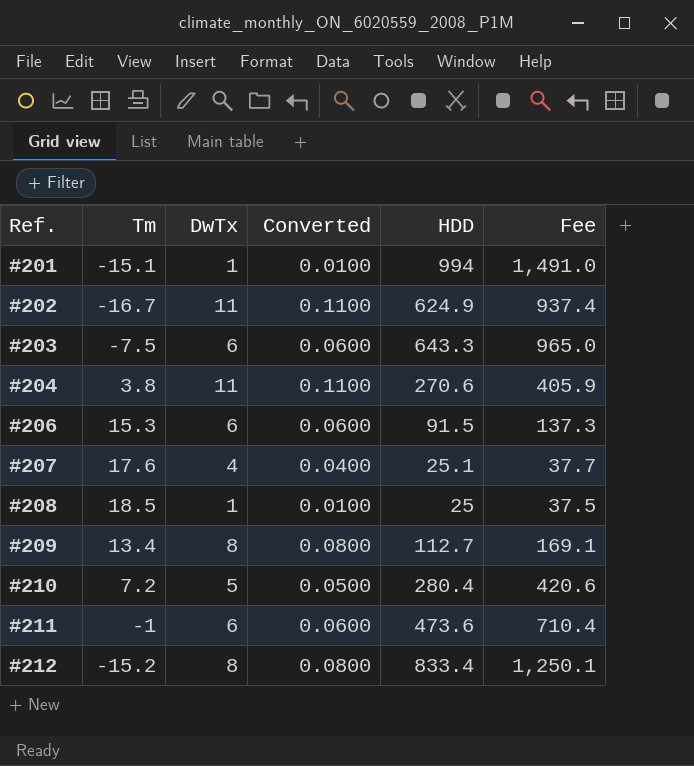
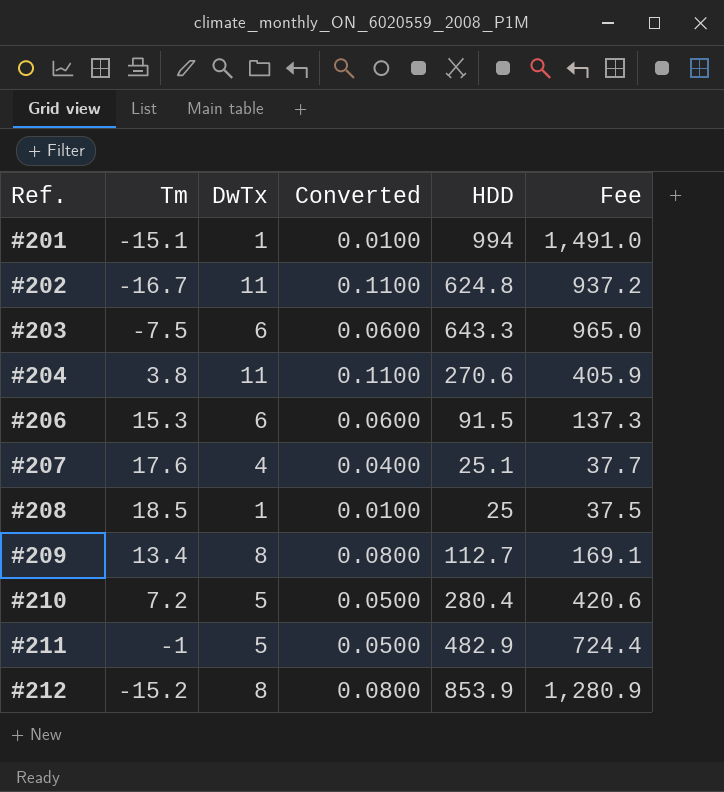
#202 | HDD: 624.9 -> 624.8
#202 | Fee: 937.4 -> 937.2
#211 | DwTx: 6 -> 5
#211 | Converted: 0.0600 -> 0.0500
#211 | HDD: 473.6 -> 482.9
#211 | Fee: 710.4 -> 724.4
#212 | HDD: 833.4 -> 853.9
#212 | Fee: 1,250.1 -> 1,280.9

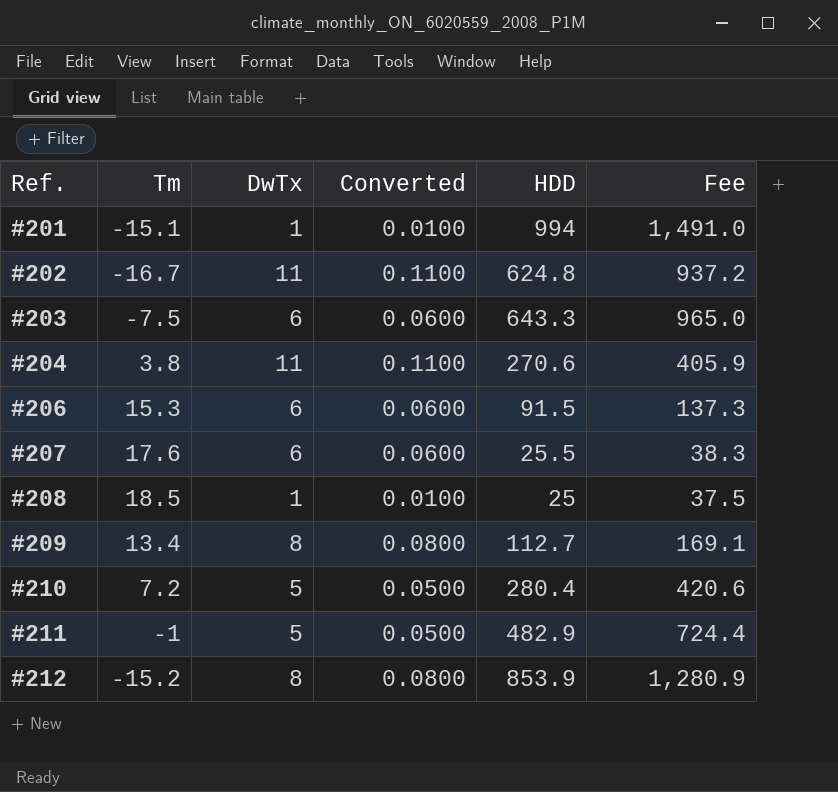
#207 | DwTx: 4 -> 6
#207 | Converted: 0.0400 -> 0.0600
#207 | HDD: 25.1 -> 25.5
#207 | Fee: 37.7 -> 38.3

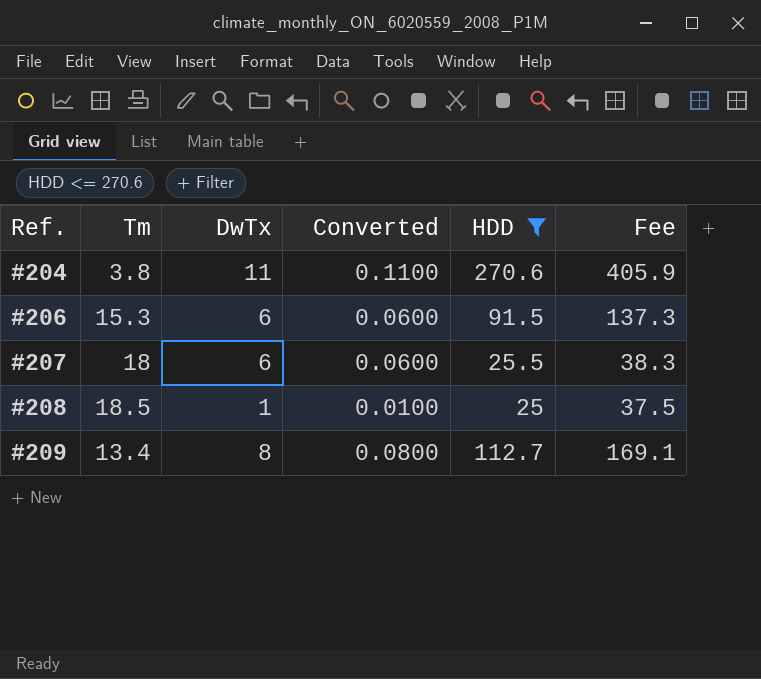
filter: none -> HDD <= 270.6
#207 | Tm: 17.6 -> 18

